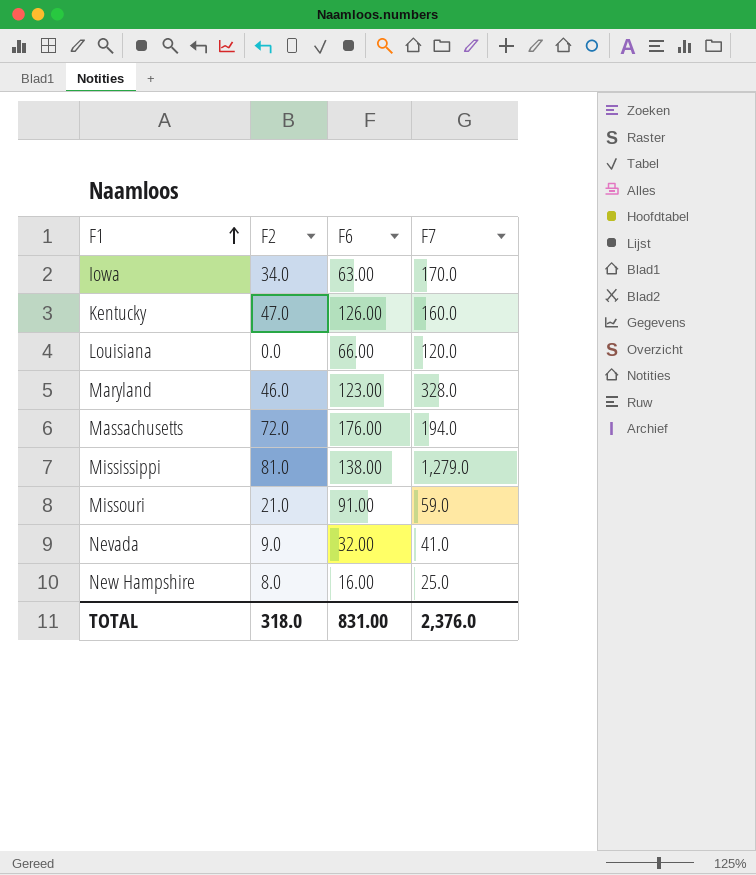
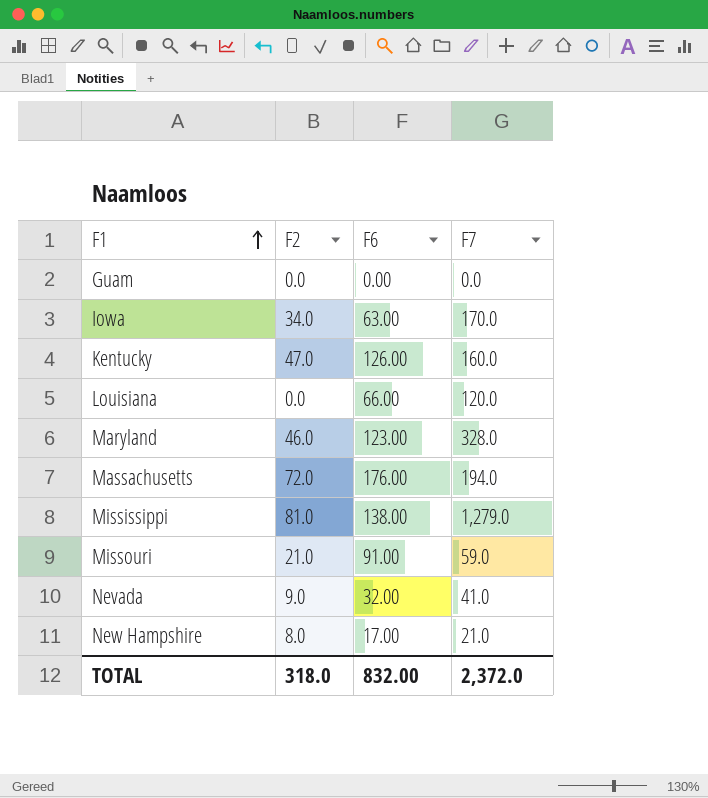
row Guam: none -> 0.0 | 0.00 | 0.0
New Hampshire | F6: 16.00 -> 17.00
New Hampshire | F7: 25.0 -> 21.0
TOTAL | F6: 831.00 -> 832.00
TOTAL | F7: 2,376.0 -> 2,372.0

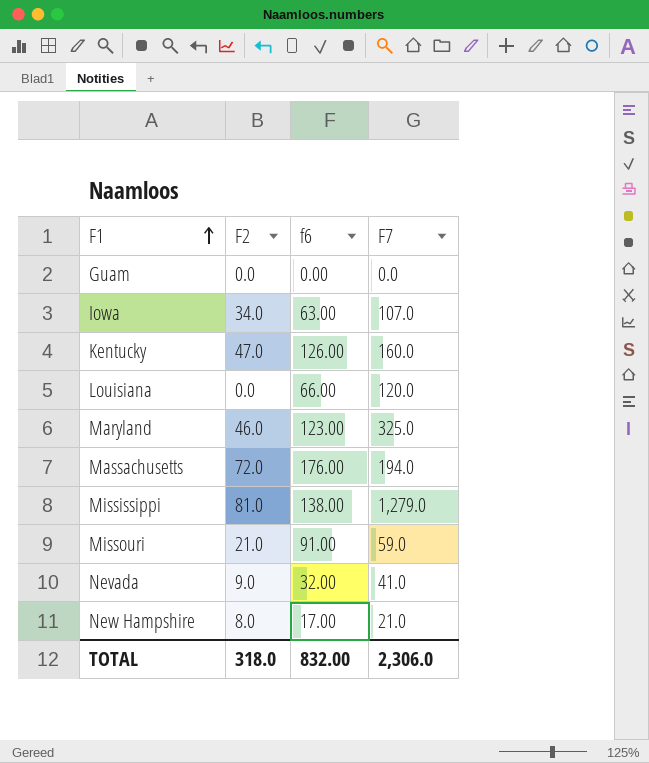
column name: F6 -> f6
Iowa | F7: 170.0 -> 107.0
Maryland | F7: 328.0 -> 325.0
TOTAL | F7: 2,372.0 -> 2,306.0

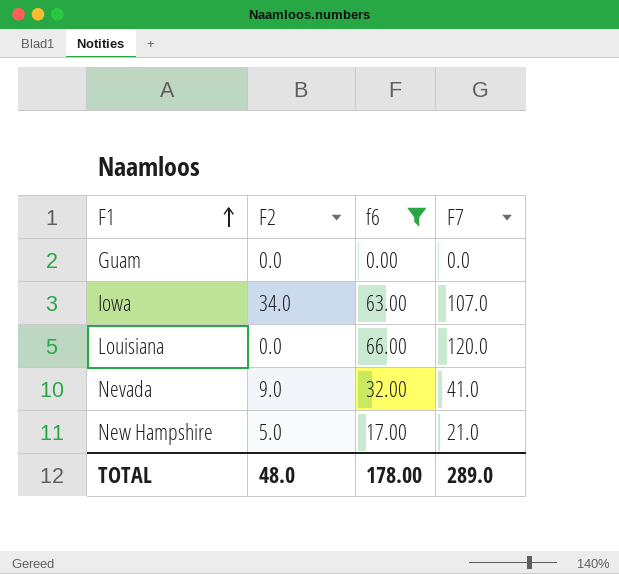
filter: none -> f6 <= 66.00
New Hampshire | F2: 8.0 -> 5.0
TOTAL | F2: 318.0 -> 48.0
TOTAL | f6: 832.00 -> 178.00
TOTAL | F7: 2,306.0 -> 289.0

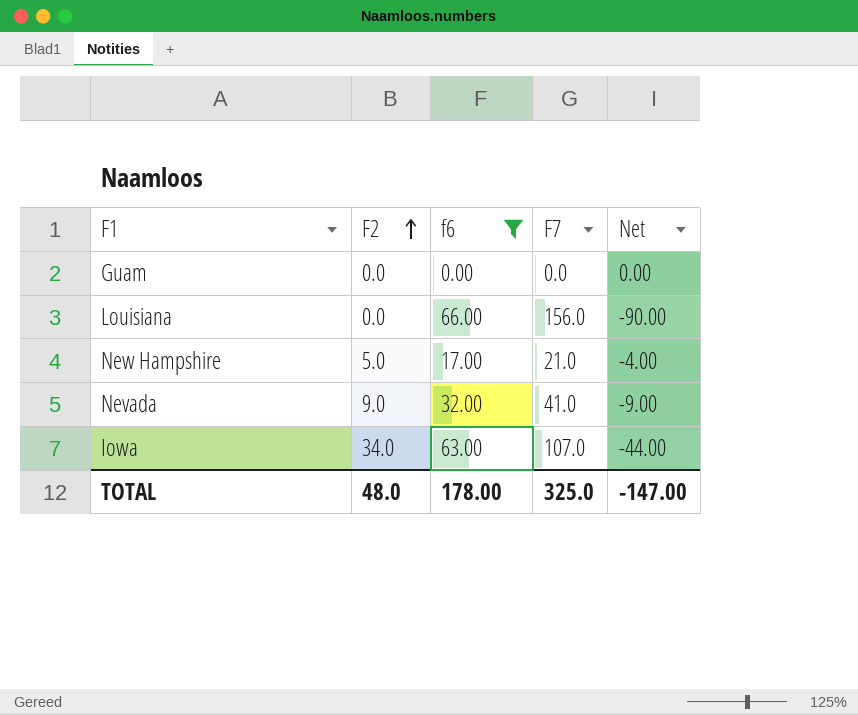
row order: F1 ascending -> F2 ascending
column Net | formula: none -> [f6] - [F7]
Louisiana | F7: 120.0 -> 156.0
TOTAL | F7: 289.0 -> 325.0

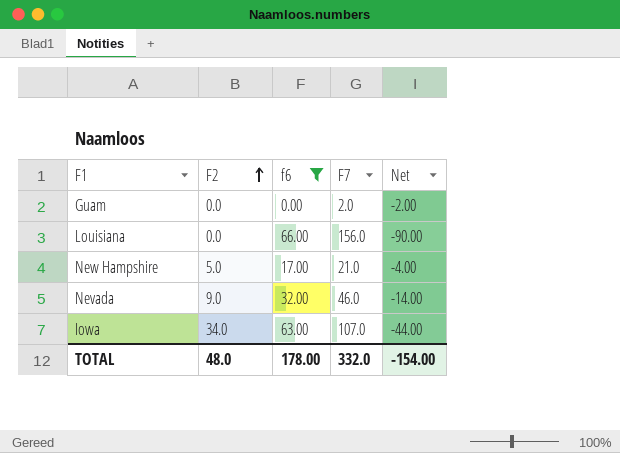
Guam | F7: 0.0 -> 2.0
Guam | Net: 0.00 -> -2.00
Nevada | F7: 41.0 -> 46.0
Nevada | Net: -9.00 -> -14.00
TOTAL | F7: 325.0 -> 332.0
TOTAL | Net: -147.00 -> -154.00

